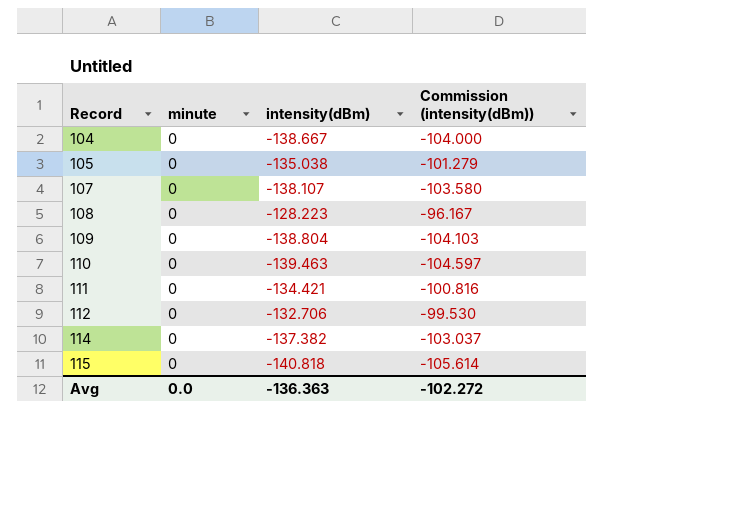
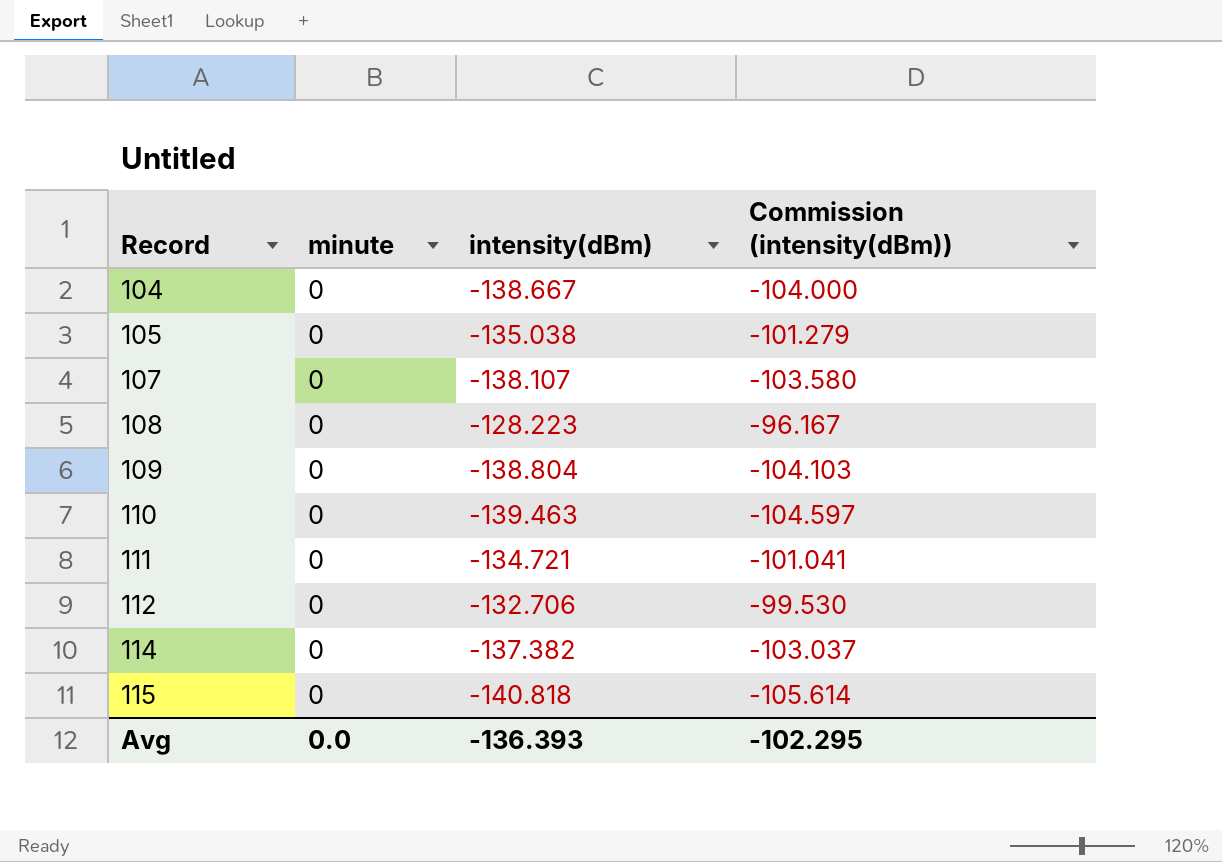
111 | intensity(dBm): -134.421 -> -134.721
111 | Commission (intensity(dBm)): -100.816 -> -101.041
Avg | intensity(dBm): -136.363 -> -136.393
Avg | Commission (intensity(dBm)): -102.272 -> -102.295

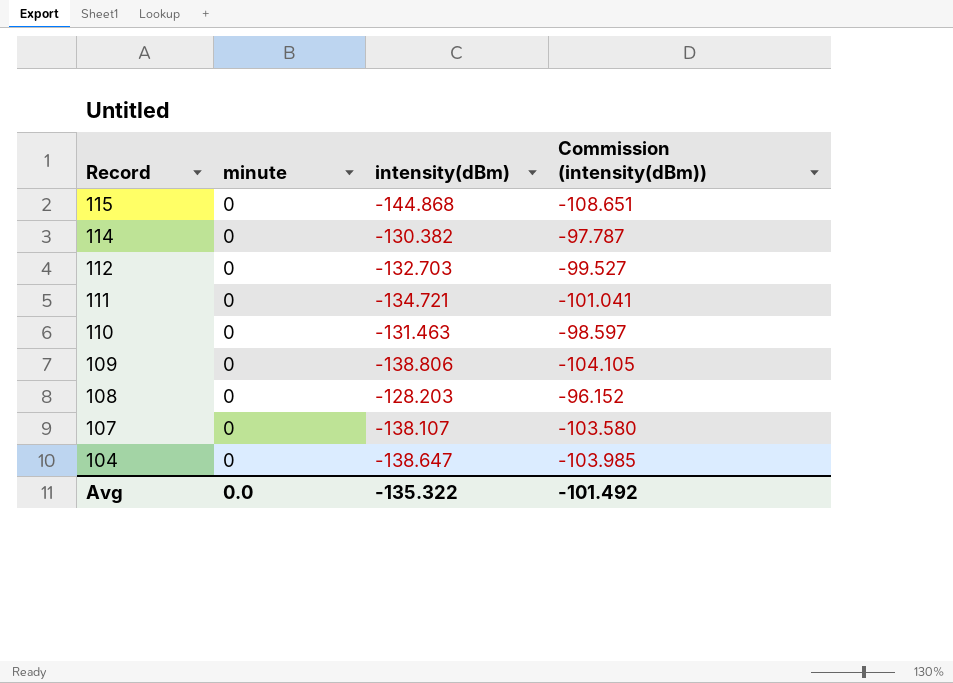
row order: Record ascending -> Record descending
row 105: 0 | -135.038 | -101.279 -> none
115 | intensity(dBm): -140.818 -> -144.868
115 | Commission (intensity(dBm)): -105.614 -> -108.651
114 | intensity(dBm): -137.382 -> -130.382
114 | Commission (intensity(dBm)): -103.037 -> -97.787
112 | intensity(dBm): -132.706 -> -132.703
112 | Commission (intensity(dBm)): -99.530 -> -99.527
110 | intensity(dBm): -139.463 -> -131.463
110 | Commission (intensity(dBm)): -104.597 -> -98.597
109 | intensity(dBm): -138.804 -> -138.806
109 | Commission (intensity(dBm)): -104.103 -> -104.105
108 | intensity(dBm): -128.223 -> -128.203
108 | Commission (intensity(dBm)): -96.167 -> -96.152
104 | intensity(dBm): -138.667 -> -138.647
104 | Commission (intensity(dBm)): -104.000 -> -103.985
Avg | intensity(dBm): -136.393 -> -135.322
Avg | Commission (intensity(dBm)): -102.295 -> -101.492

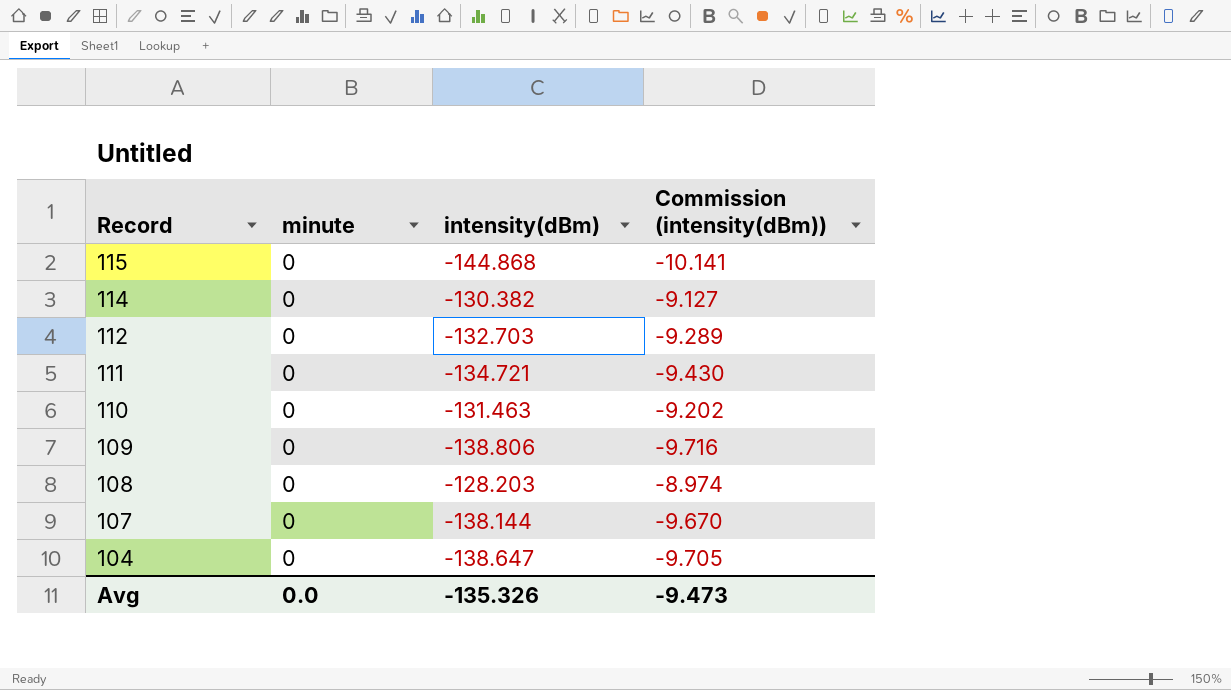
column Commission (intensity(dBm)) | formula: [intensity(dBm)] * 0.75 -> [intensity(dBm)] * 0.07
107 | intensity(dBm): -138.107 -> -138.144
Avg | intensity(dBm): -135.322 -> -135.326
Avg | Commission (intensity(dBm)): -101.492 -> -9.473

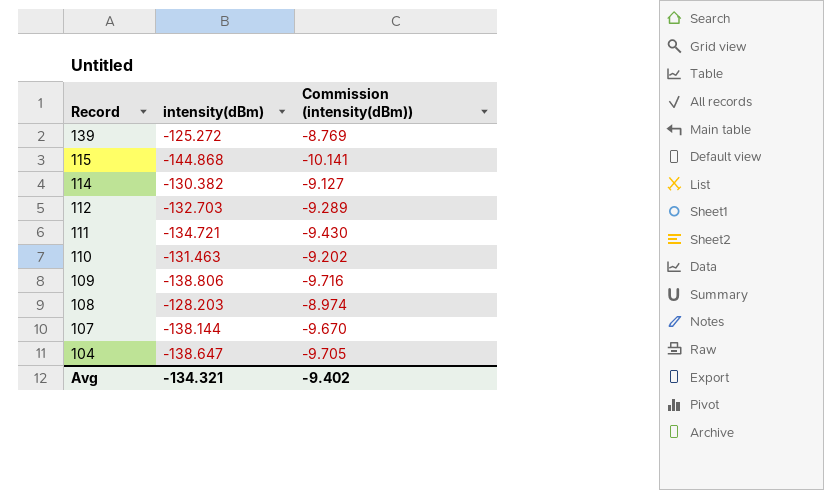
column minute | position: 2 -> none
row 139: none -> -125.272 | -8.769
Avg | intensity(dBm): -135.326 -> -134.321
Avg | Commission (intensity(dBm)): -9.473 -> -9.402

